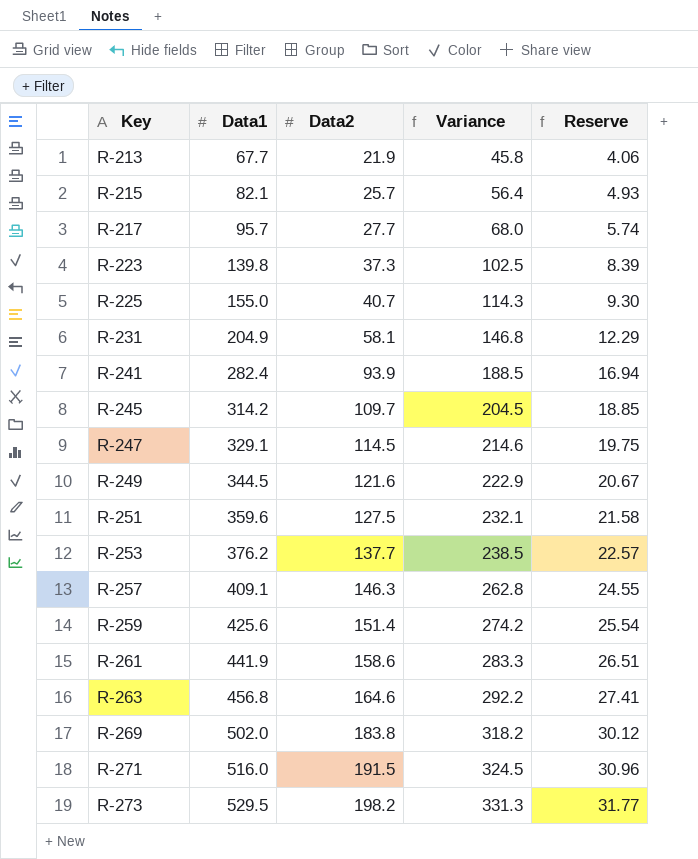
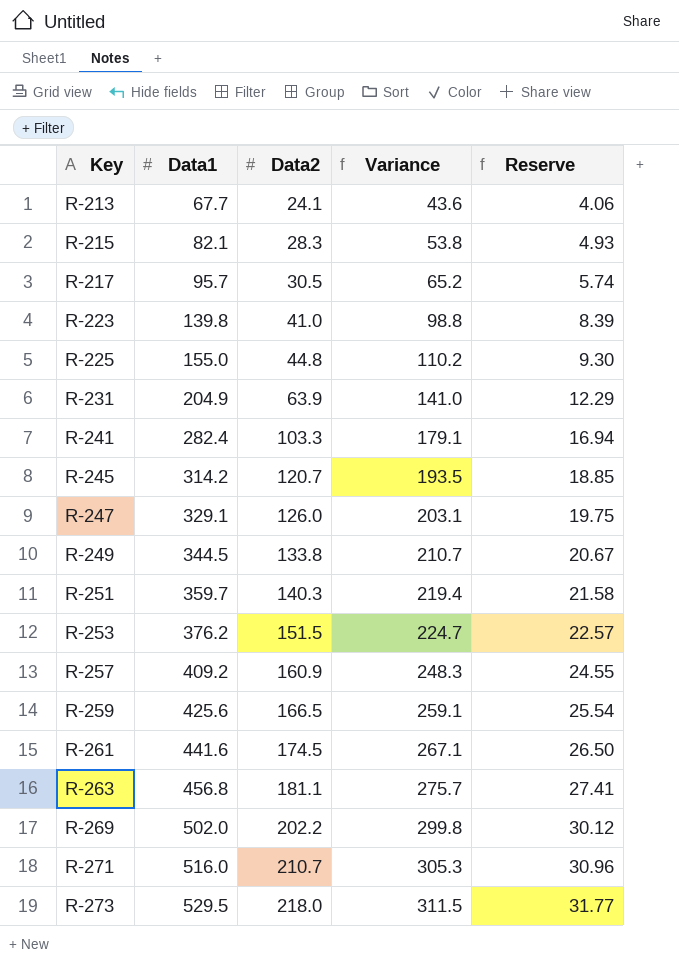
R-213 | Data2: 21.9 -> 24.1
R-213 | Variance: 45.8 -> 43.6
R-215 | Data2: 25.7 -> 28.3
R-215 | Variance: 56.4 -> 53.8
R-217 | Data2: 27.7 -> 30.5
R-217 | Variance: 68.0 -> 65.2
R-223 | Data2: 37.3 -> 41.0
R-223 | Variance: 102.5 -> 98.8
R-225 | Data2: 40.7 -> 44.8
R-225 | Variance: 114.3 -> 110.2
R-231 | Data2: 58.1 -> 63.9
R-231 | Variance: 146.8 -> 141.0
R-241 | Data2: 93.9 -> 103.3
R-241 | Variance: 188.5 -> 179.1
R-245 | Data2: 109.7 -> 120.7
R-245 | Variance: 204.5 -> 193.5
R-247 | Data2: 114.5 -> 126.0
R-247 | Variance: 214.6 -> 203.1
R-249 | Data2: 121.6 -> 133.8
R-249 | Variance: 222.9 -> 210.7
R-251 | Data1: 359.6 -> 359.7
R-251 | Data2: 127.5 -> 140.3
R-251 | Variance: 232.1 -> 219.4
R-253 | Data2: 137.7 -> 151.5
R-253 | Variance: 238.5 -> 224.7
R-257 | Data1: 409.1 -> 409.2
R-257 | Data2: 146.3 -> 160.9
R-257 | Variance: 262.8 -> 248.3
R-259 | Data2: 151.4 -> 166.5
R-259 | Variance: 274.2 -> 259.1
R-261 | Data1: 441.9 -> 441.6
R-261 | Data2: 158.6 -> 174.5
R-261 | Variance: 283.3 -> 267.1
R-261 | Reserve: 26.51 -> 26.50
R-263 | Data2: 164.6 -> 181.1
R-263 | Variance: 292.2 -> 275.7
R-269 | Data2: 183.8 -> 202.2
R-269 | Variance: 318.2 -> 299.8
R-271 | Data2: 191.5 -> 210.7
R-271 | Variance: 324.5 -> 305.3
R-273 | Data2: 198.2 -> 218.0
R-273 | Variance: 331.3 -> 311.5

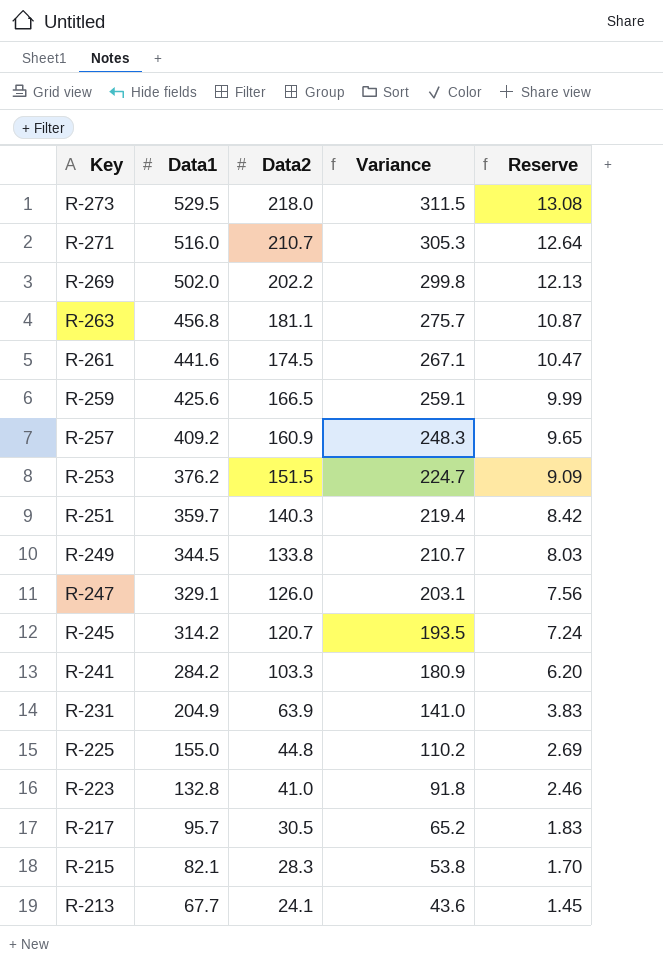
row order: Key ascending -> Key descending
column Reserve | formula: [Data1] * 0.06 -> [Data2] * 0.06
R-241 | Data1: 282.4 -> 284.2
R-241 | Variance: 179.1 -> 180.9
R-223 | Data1: 139.8 -> 132.8
R-223 | Variance: 98.8 -> 91.8

